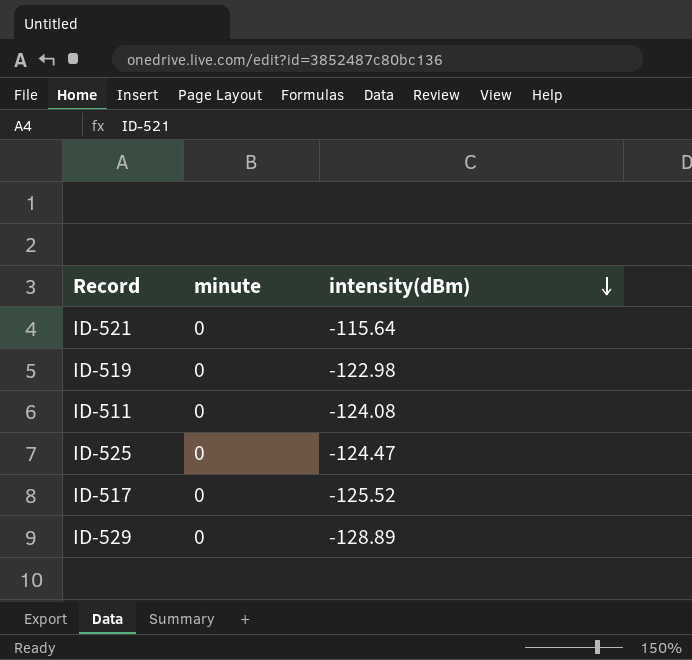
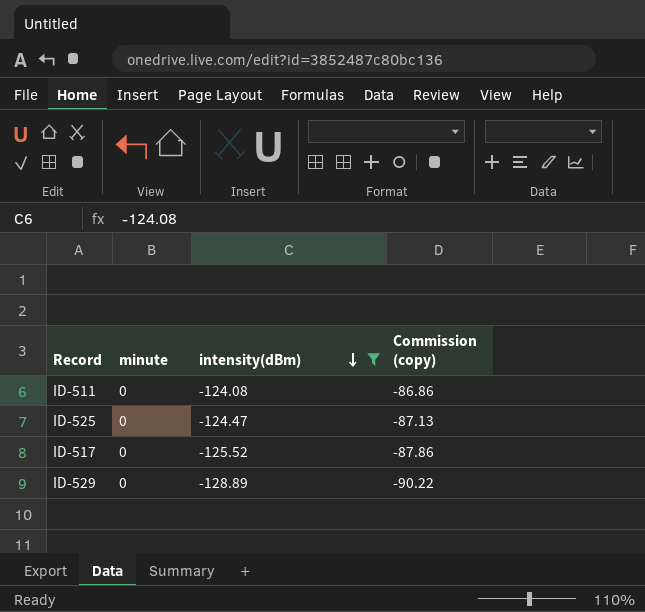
filter: none -> intensity(dBm) <= -124.08
column Commission (copy) | formula: none -> [intensity(dBm)] * 0.7

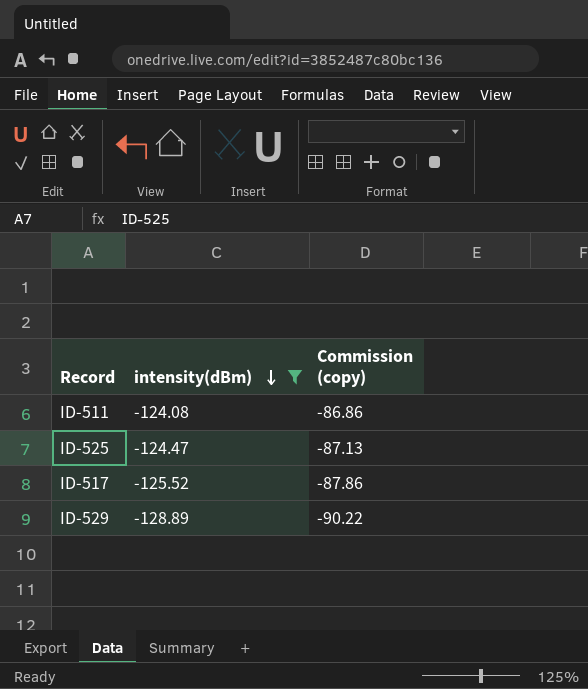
column minute | position: 2 -> none

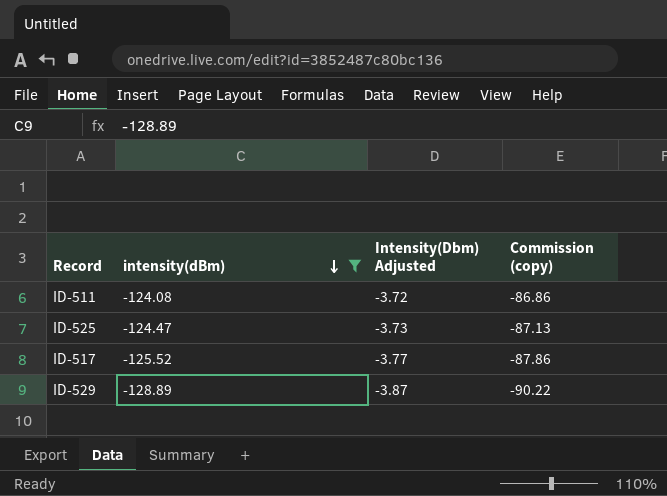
column Intensity(Dbm) Adjusted | formula: none -> [intensity(dBm)] * 0.03

